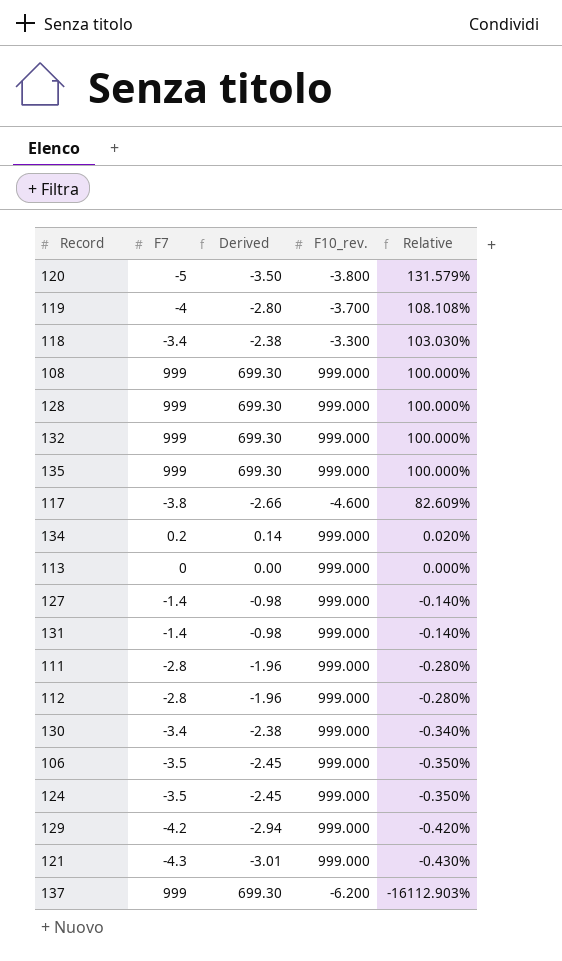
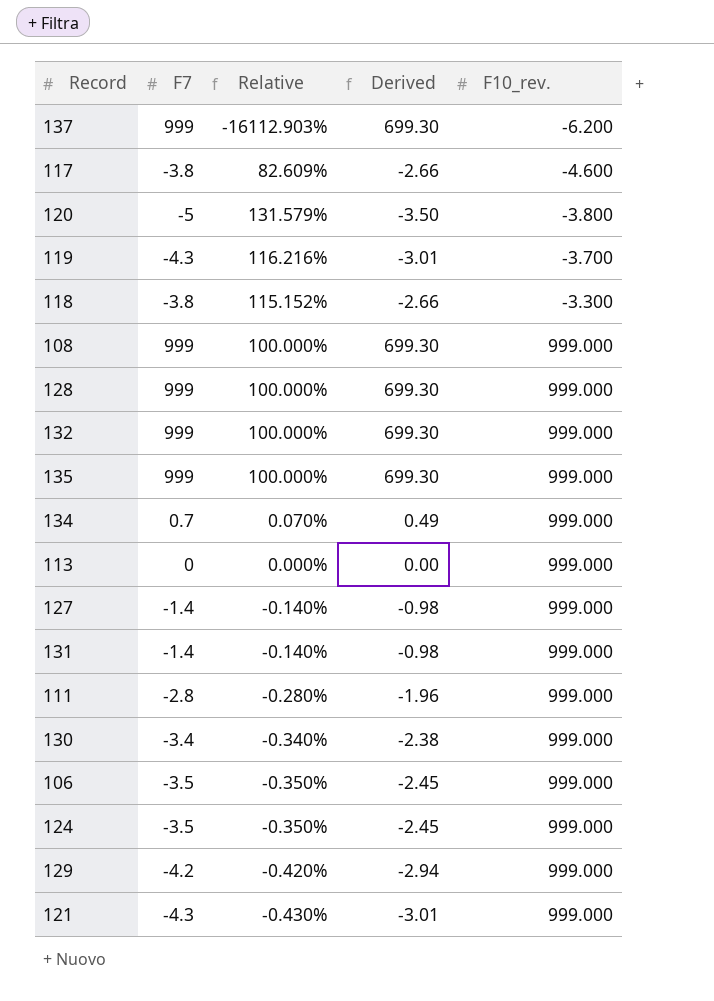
row order: Relative descending -> F10_rev. ascending
column Relative | position: 5 -> 3
row 112: -2.8 | -1.96 | 999.000 | -0.280% -> none
119 | F7: -4 -> -4.3
119 | Relative: 108.108% -> 116.216%
119 | Derived: -2.80 -> -3.01
118 | F7: -3.4 -> -3.8
118 | Relative: 103.030% -> 115.152%
118 | Derived: -2.38 -> -2.66
134 | F7: 0.2 -> 0.7
134 | Relative: 0.020% -> 0.070%
134 | Derived: 0.14 -> 0.49

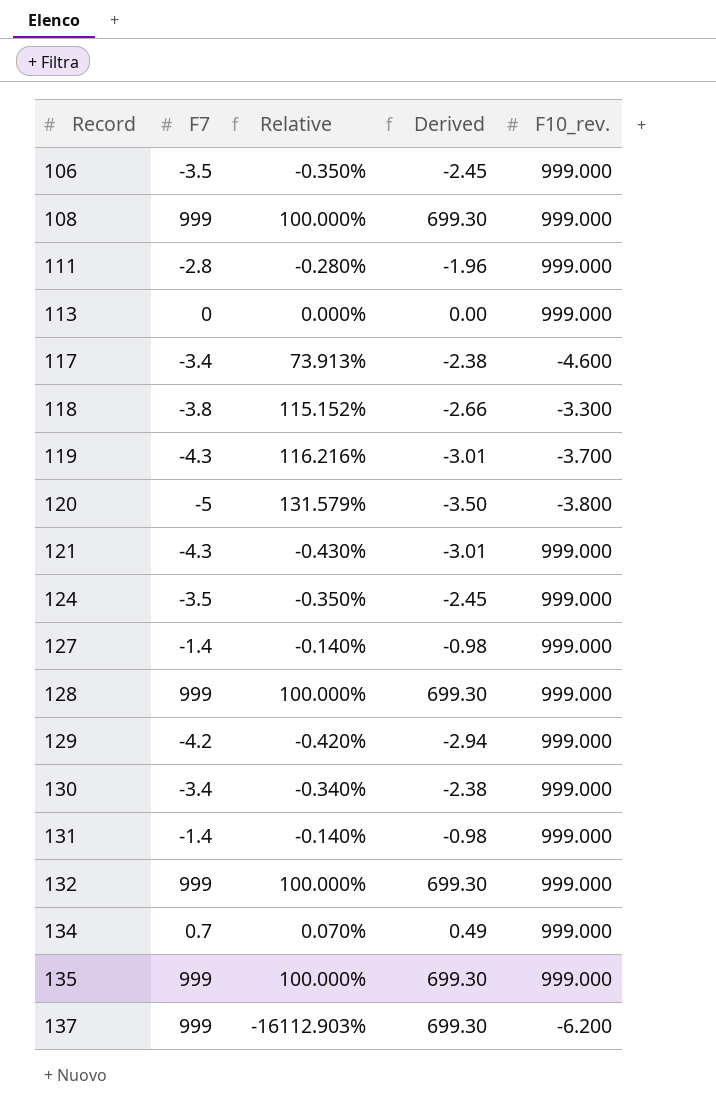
row order: F10_rev. ascending -> Record ascending
117 | F7: -3.8 -> -3.4
117 | Relative: 82.609% -> 73.913%
117 | Derived: -2.66 -> -2.38

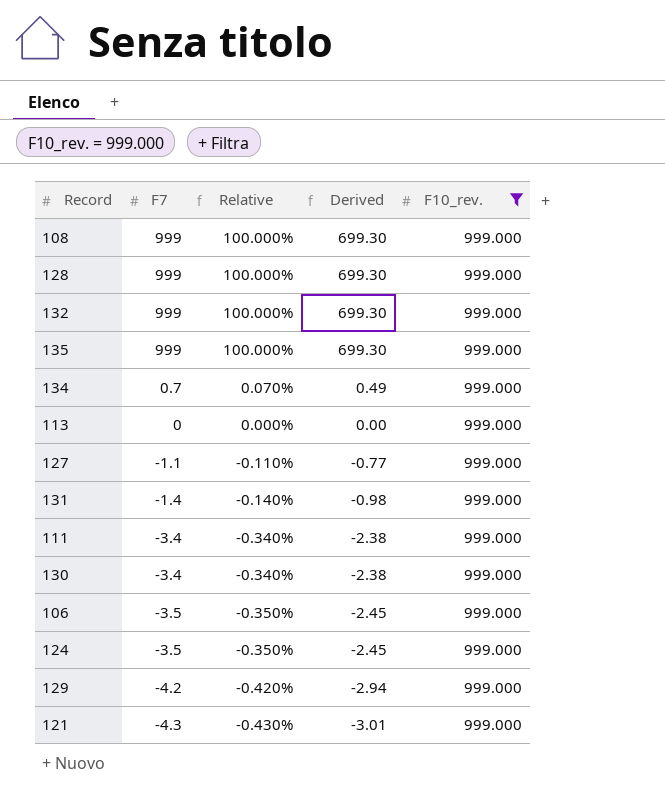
filter: none -> F10_rev. = 999.000
row order: Record ascending -> F7 descending
127 | F7: -1.4 -> -1.1
127 | Relative: -0.140% -> -0.110%
127 | Derived: -0.98 -> -0.77
111 | F7: -2.8 -> -3.4
111 | Relative: -0.280% -> -0.340%
111 | Derived: -1.96 -> -2.38

